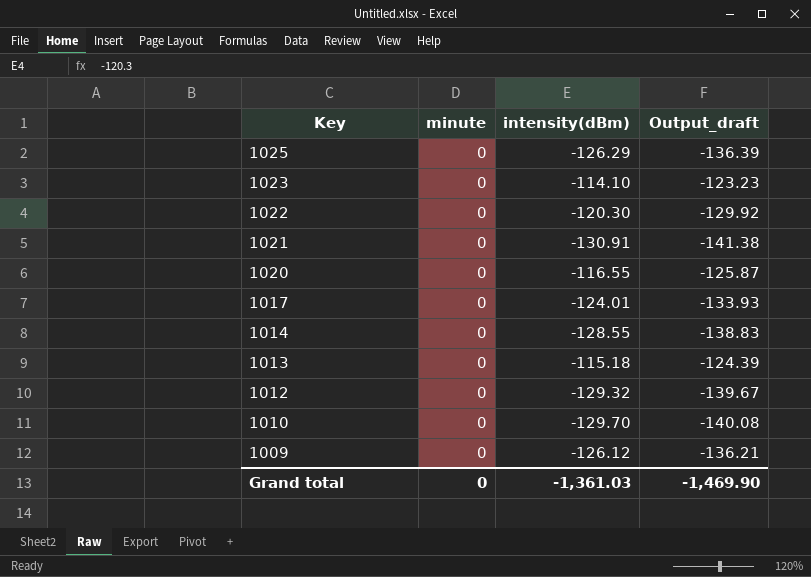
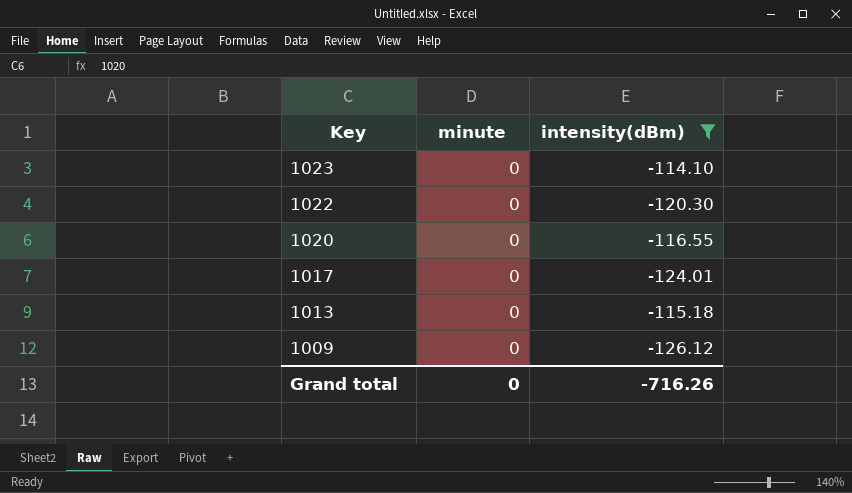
filter: none -> intensity(dBm) >= -126.12
column Output_draft | formula: [intensity(dBm)] * 1.08 -> none
Grand total | intensity(dBm): -1,361.03 -> -716.26

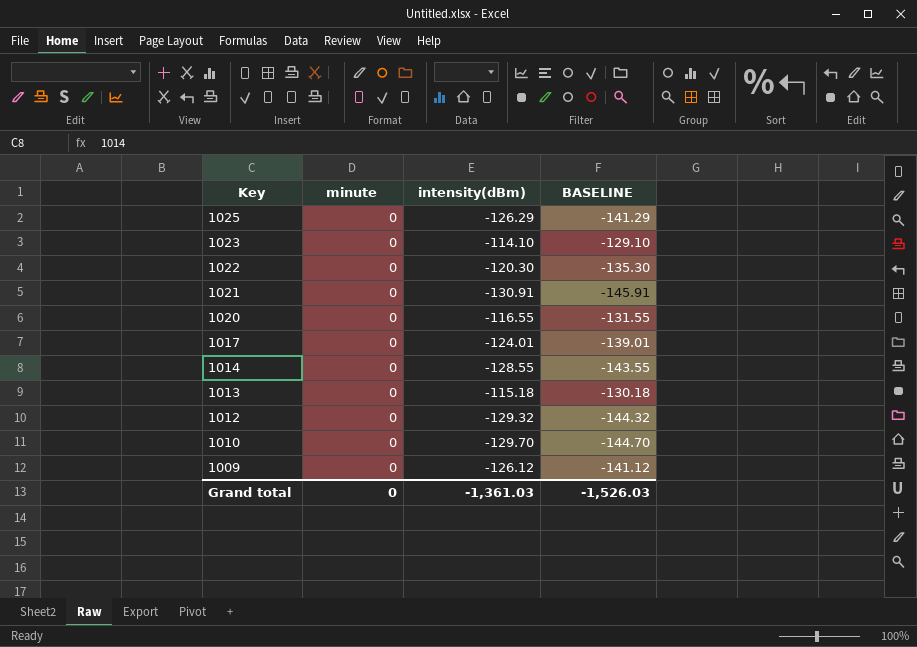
filter: intensity(dBm) >= -126.12 -> none
column BASELINE | formula: none -> [intensity(dBm)] - 15
Grand total | intensity(dBm): -716.26 -> -1,361.03

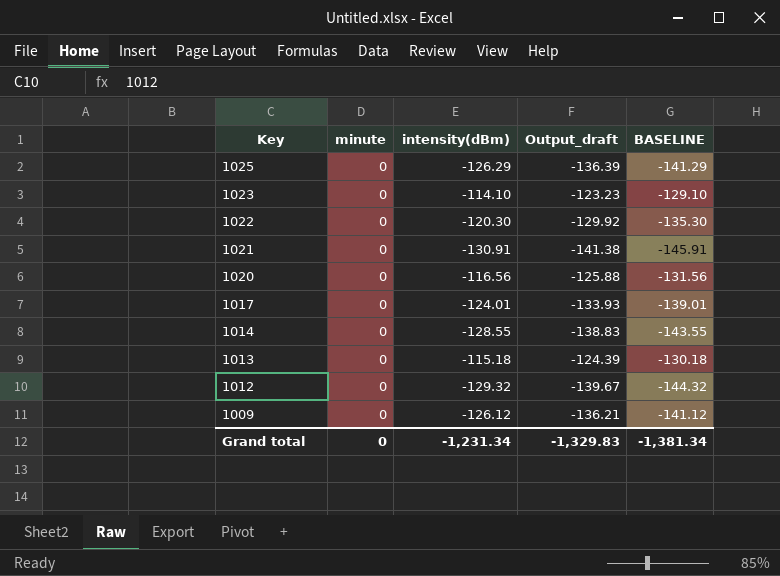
column Output_draft | formula: none -> [intensity(dBm)] * 1.08
row 1010: 0 | -129.70 | -144.70 -> none
1020 | intensity(dBm): -116.55 -> -116.56
1020 | BASELINE: -131.55 -> -131.56
Grand total | intensity(dBm): -1,361.03 -> -1,231.34
Grand total | BASELINE: -1,526.03 -> -1,381.34

